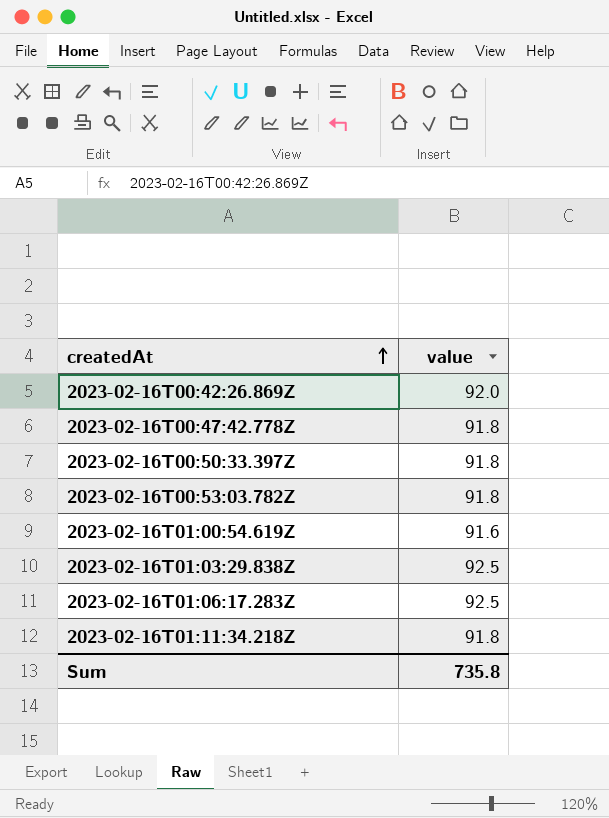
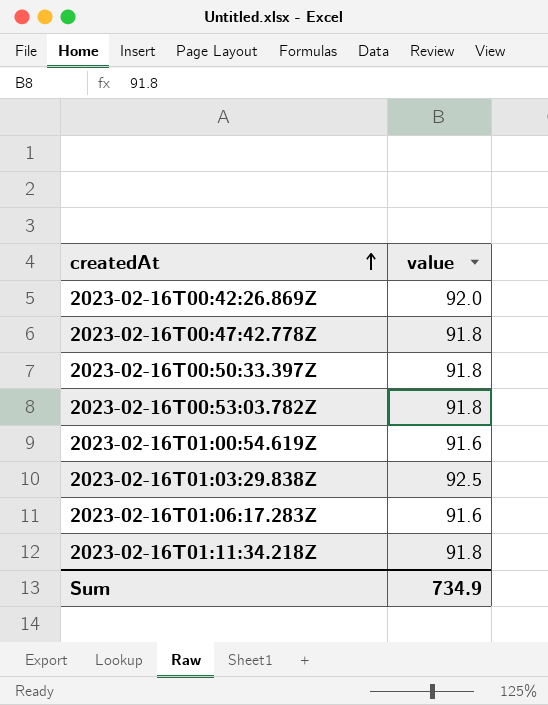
2023-02-16T01:06:17.283Z | value: 92.5 -> 91.6
Sum | value: 735.8 -> 734.9

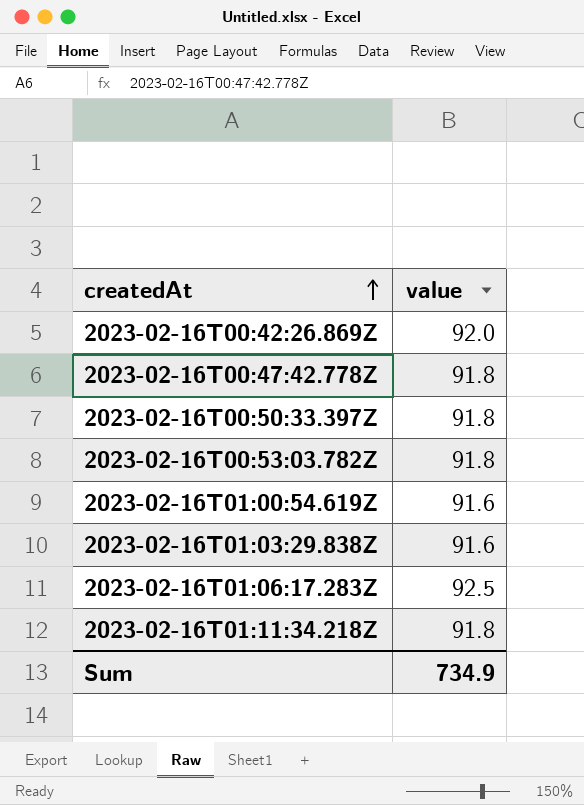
2023-02-16T01:03:29.838Z | value: 92.5 -> 91.6
2023-02-16T01:06:17.283Z | value: 91.6 -> 92.5

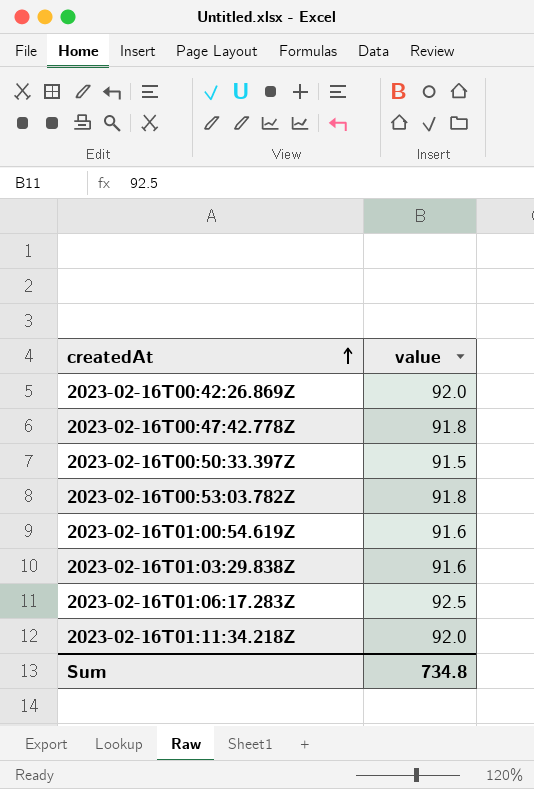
2023-02-16T00:50:33.397Z | value: 91.8 -> 91.5
2023-02-16T01:11:34.218Z | value: 91.8 -> 92.0
Sum | value: 734.9 -> 734.8

